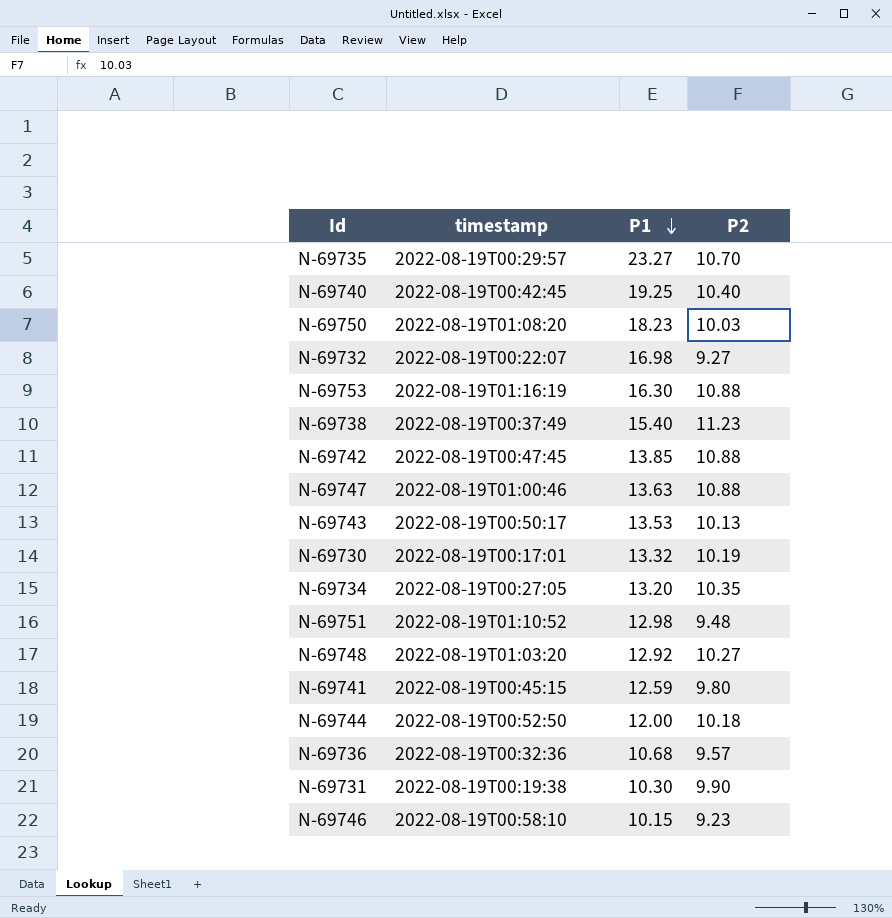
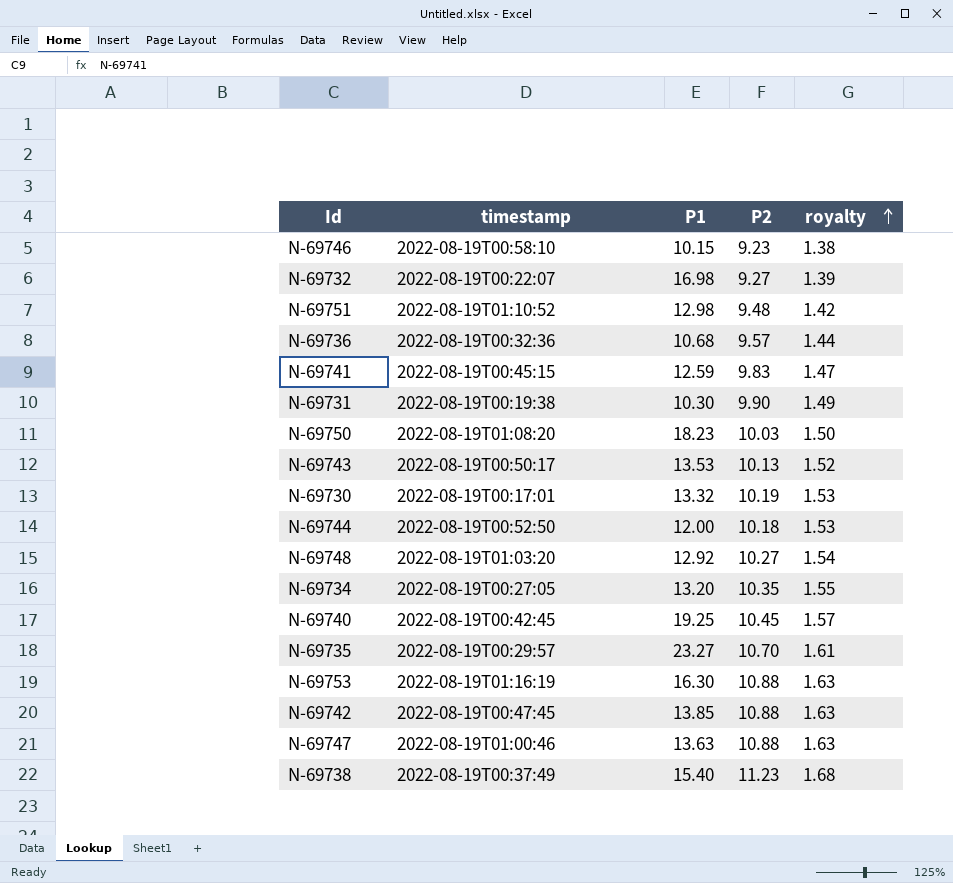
row order: P1 descending -> royalty ascending
column royalty | formula: none -> [P2] * 0.15
N-69741 | P2: 9.80 -> 9.83
N-69740 | P2: 10.40 -> 10.45

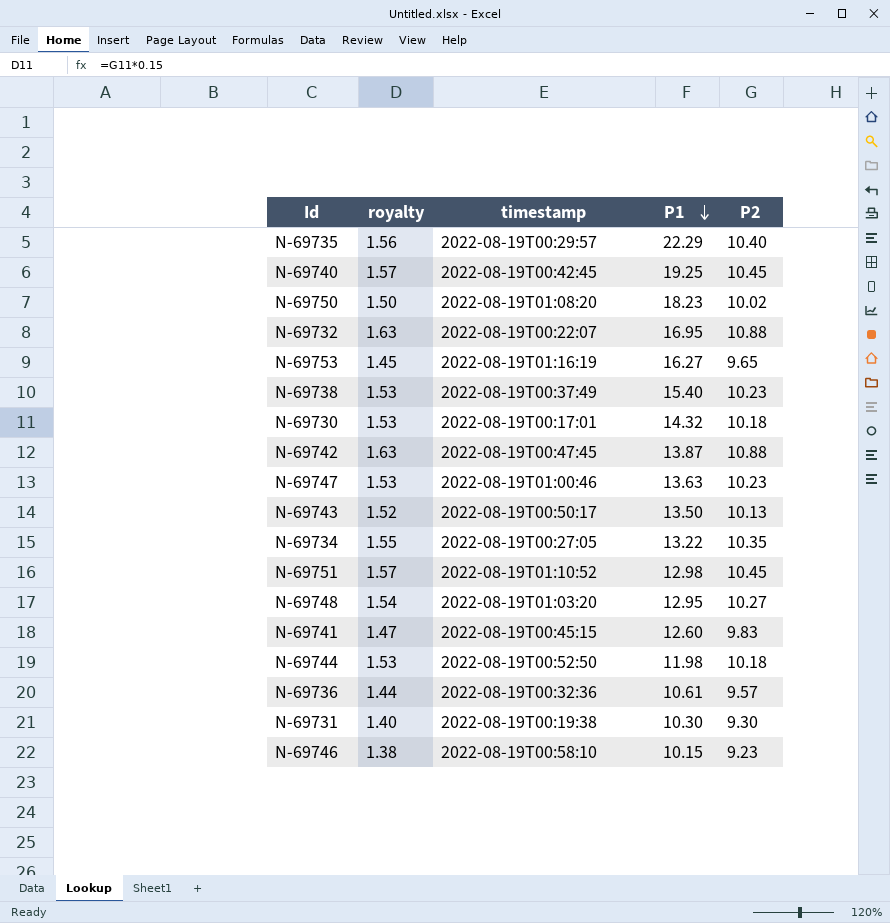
row order: royalty ascending -> P1 descending
column royalty | position: 5 -> 2
N-69735 | royalty: 1.61 -> 1.56
N-69735 | P1: 23.27 -> 22.29
N-69735 | P2: 10.70 -> 10.40
N-69750 | P2: 10.03 -> 10.02
N-69732 | royalty: 1.39 -> 1.63
N-69732 | P1: 16.98 -> 16.95
N-69732 | P2: 9.27 -> 10.88
N-69753 | royalty: 1.63 -> 1.45
N-69753 | P1: 16.30 -> 16.27
N-69753 | P2: 10.88 -> 9.65
N-69738 | royalty: 1.68 -> 1.53
N-69738 | P2: 11.23 -> 10.23
N-69730 | P1: 13.32 -> 14.32
N-69730 | P2: 10.19 -> 10.18
N-69742 | P1: 13.85 -> 13.87
N-69747 | royalty: 1.63 -> 1.53
N-69747 | P2: 10.88 -> 10.23
N-69743 | P1: 13.53 -> 13.50
N-69734 | P1: 13.20 -> 13.22
N-69751 | royalty: 1.42 -> 1.57
N-69751 | P2: 9.48 -> 10.45
N-69748 | P1: 12.92 -> 12.95
N-69741 | P1: 12.59 -> 12.60
N-69744 | P1: 12.00 -> 11.98
N-69736 | P1: 10.68 -> 10.61
N-69731 | royalty: 1.49 -> 1.40
N-69731 | P2: 9.90 -> 9.30

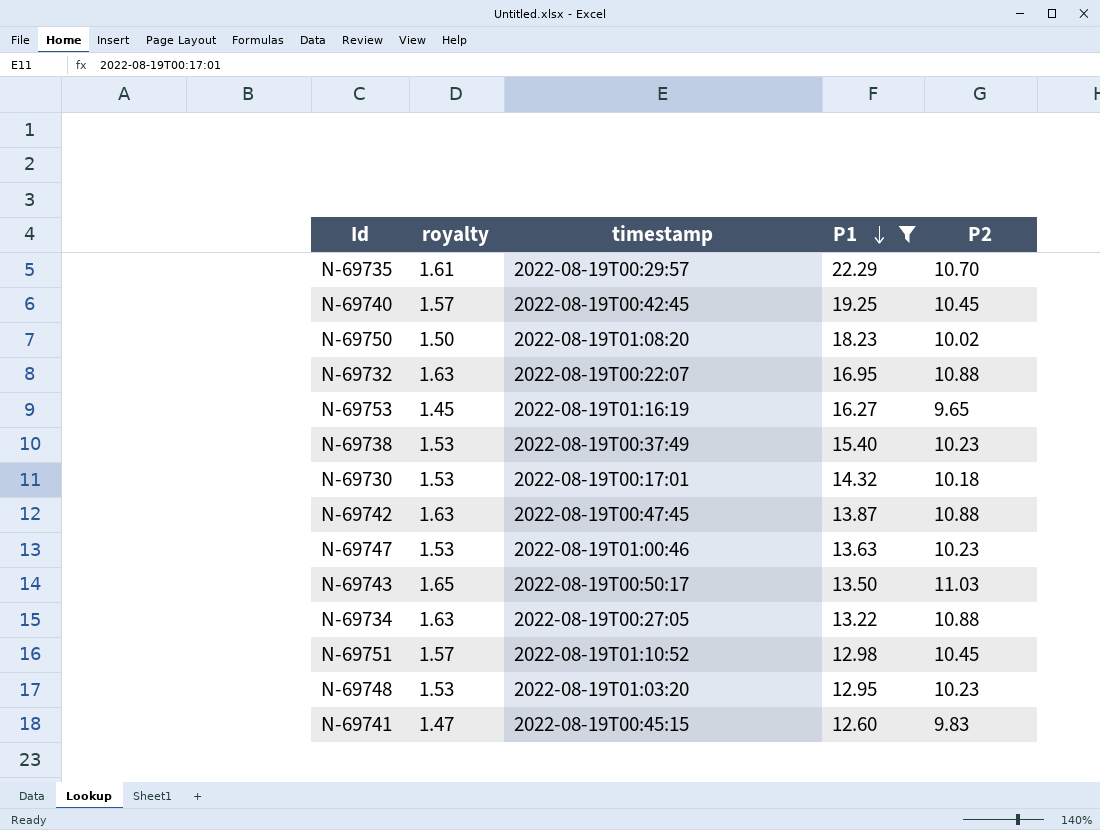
filter: none -> P1 >= 12.60
N-69735 | royalty: 1.56 -> 1.61
N-69735 | P2: 10.40 -> 10.70
N-69743 | royalty: 1.52 -> 1.65
N-69743 | P2: 10.13 -> 11.03
N-69734 | royalty: 1.55 -> 1.63
N-69734 | P2: 10.35 -> 10.88
N-69748 | royalty: 1.54 -> 1.53
N-69748 | P2: 10.27 -> 10.23

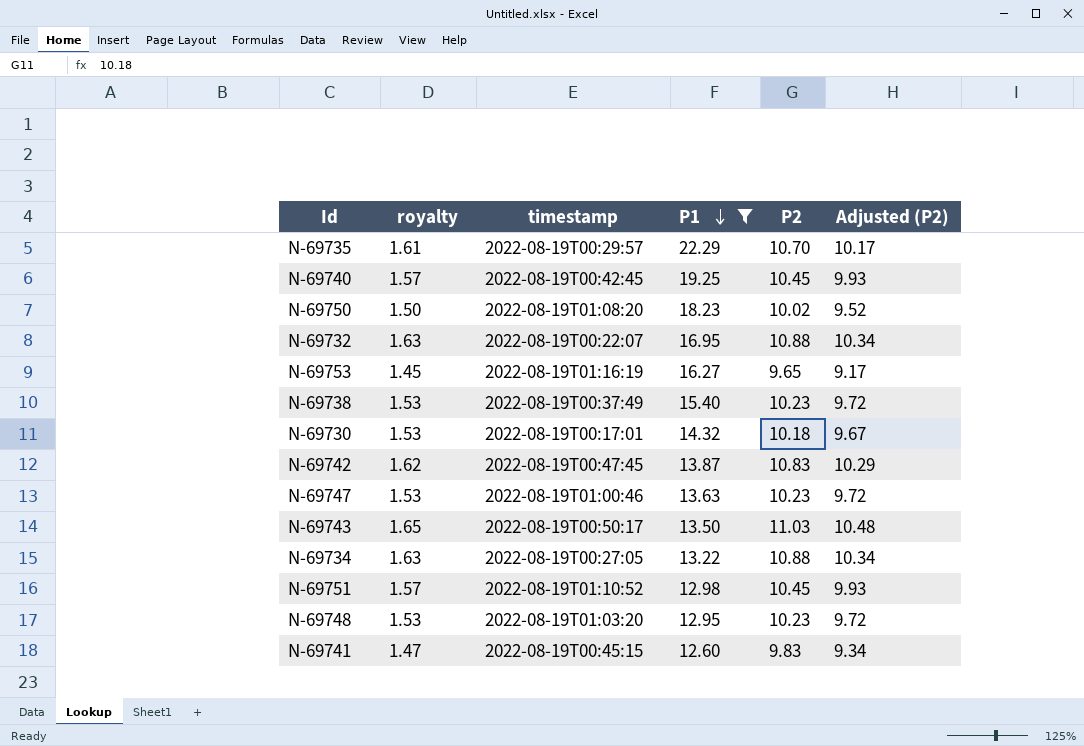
column Adjusted (P2) | formula: none -> [P2] * 0.95
N-69742 | royalty: 1.63 -> 1.62
N-69742 | P2: 10.88 -> 10.83

